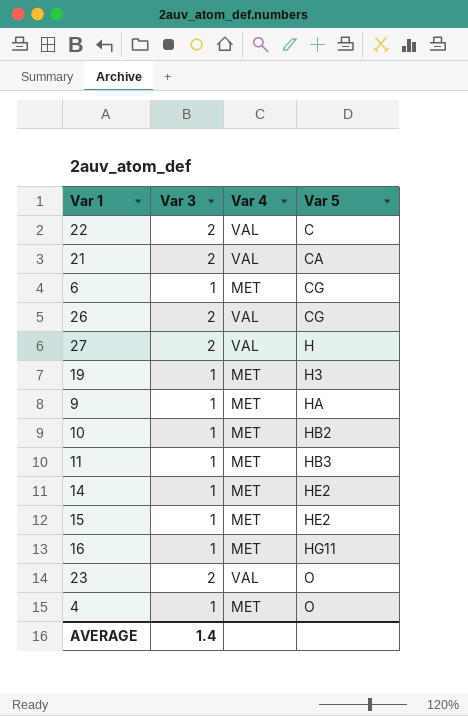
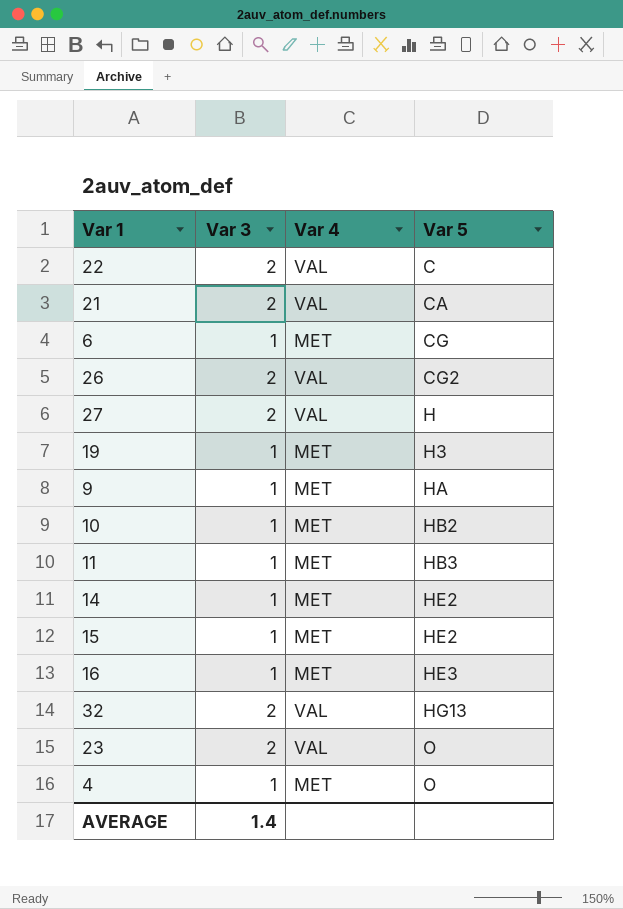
26 | Var 5: CG -> CG2
16 | Var 5: HG11 -> HE3
row 32: none -> 2 | VAL | HG13

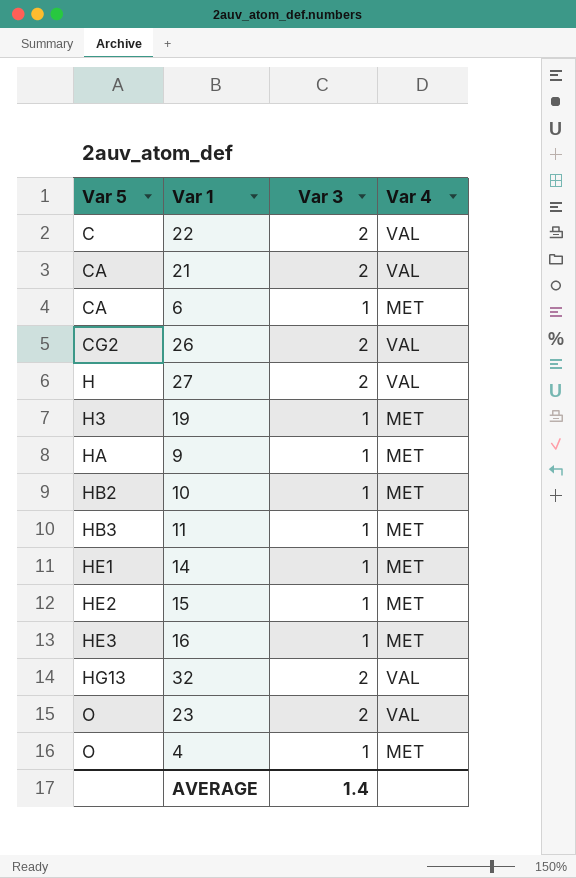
column Var 5 | position: 4 -> 1
6 | Var 5: CG -> CA
14 | Var 5: HE2 -> HE1

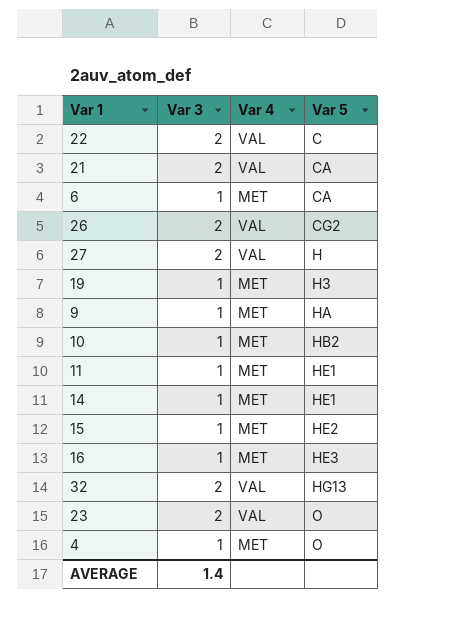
column Var 5 | position: 1 -> 4
11 | Var 5: HB3 -> HE1

